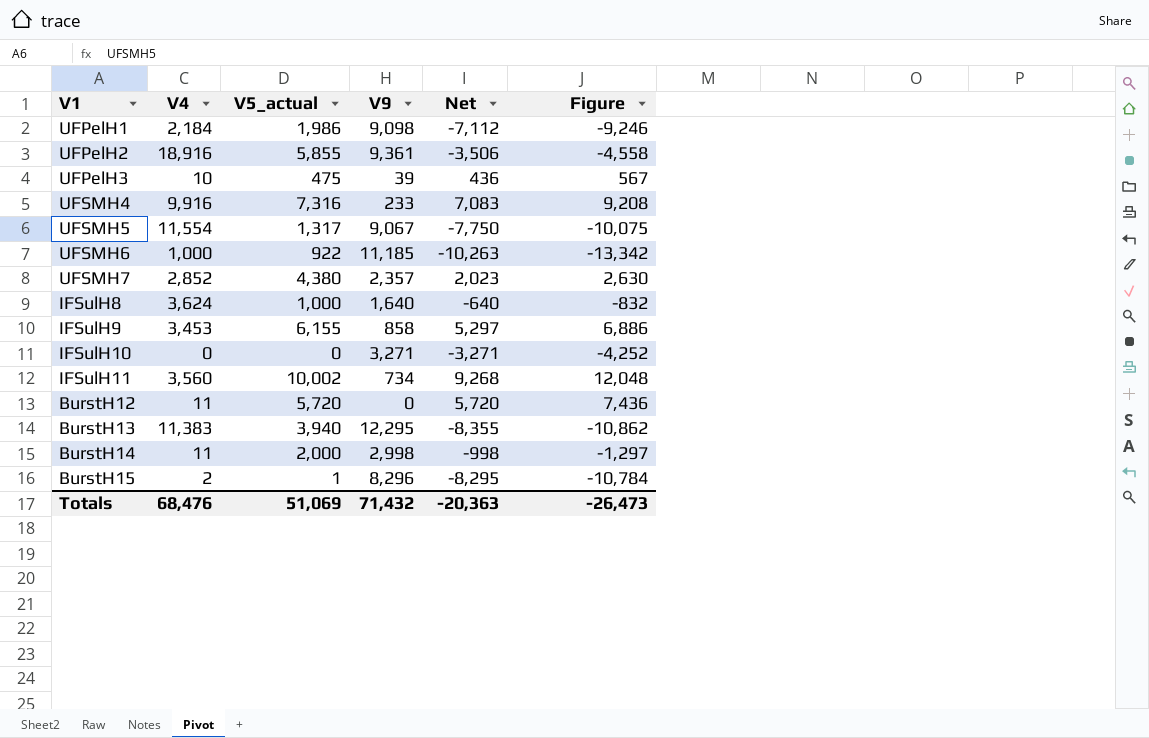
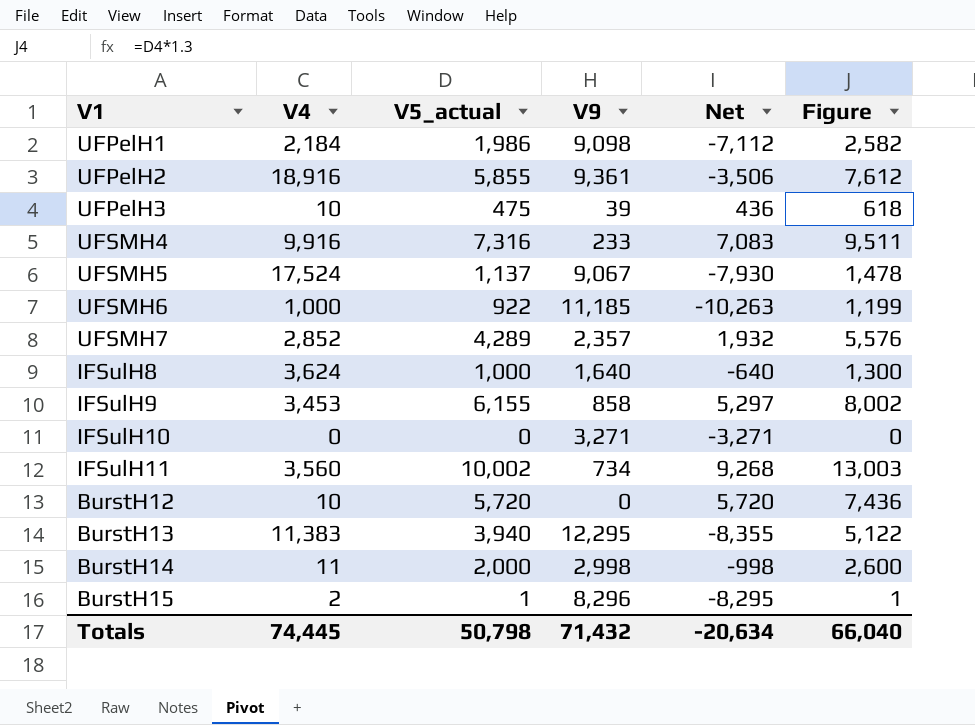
column Figure | formula: [Net] * 1.3 -> [V5_actual] * 1.3
UFSMH5 | V4: 11,554 -> 17,524
UFSMH5 | V5_actual: 1,317 -> 1,137
UFSMH5 | Net: -7,750 -> -7,930
UFSMH7 | V5_actual: 4,380 -> 4,289
UFSMH7 | Net: 2,023 -> 1,932
BurstH12 | V4: 11 -> 10
Totals | V4: 68,476 -> 74,445
Totals | V5_actual: 51,069 -> 50,798
Totals | Net: -20,363 -> -20,634
Totals | Figure: -26,473 -> 66,040

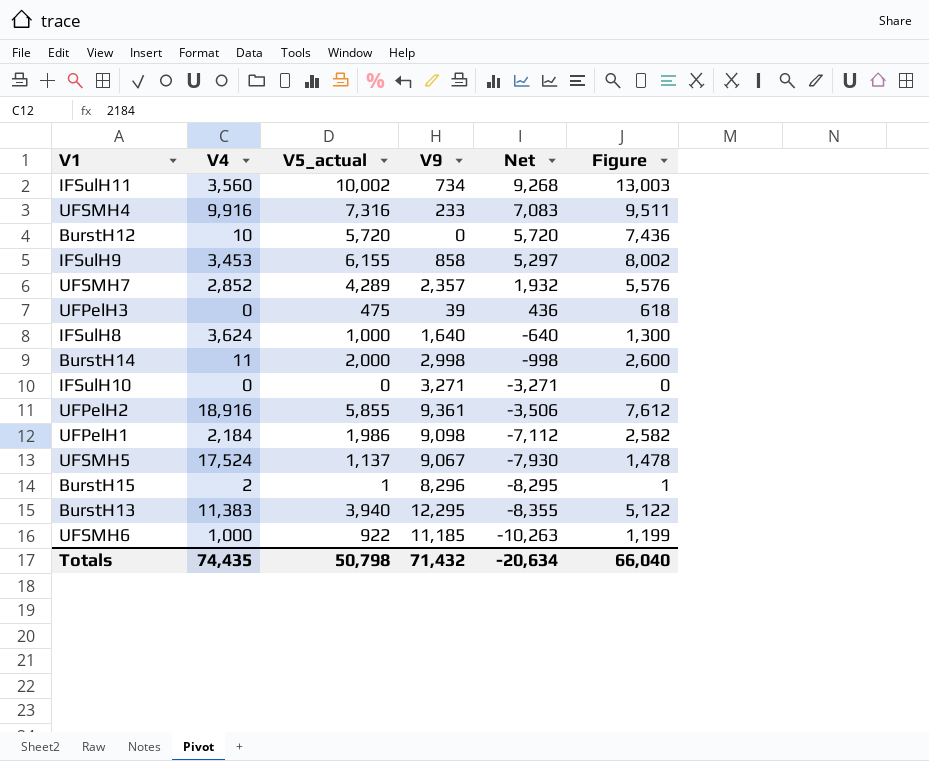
row order: none -> Net descending
UFPelH3 | V4: 10 -> 0
Totals | V4: 74,445 -> 74,435

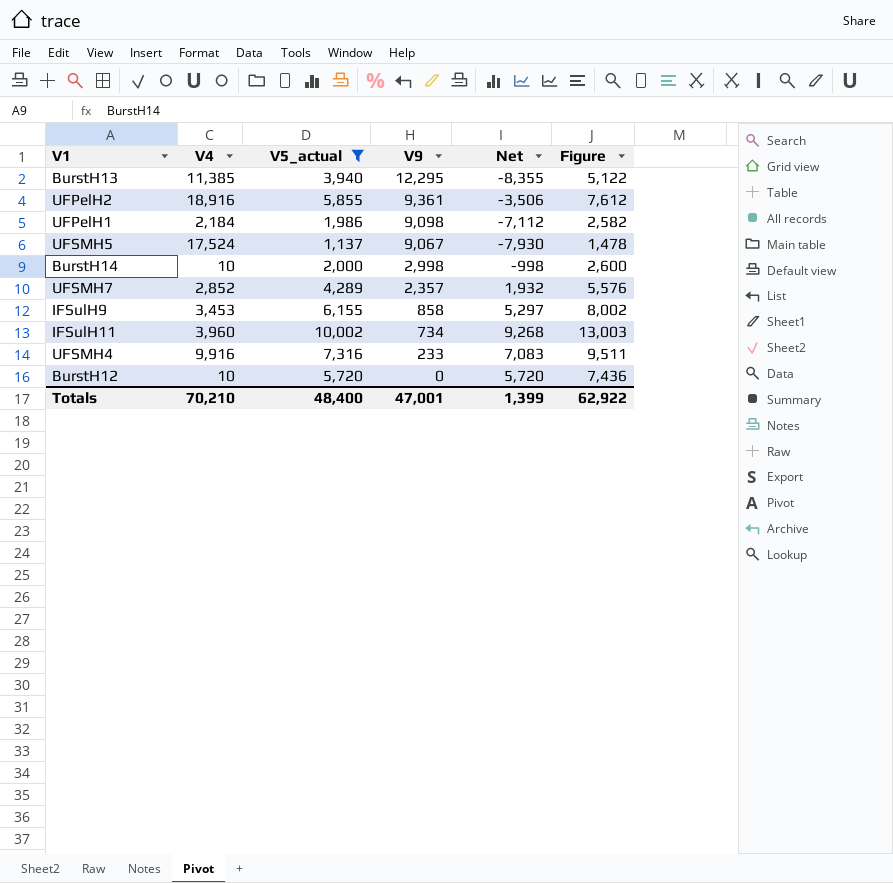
filter: none -> V5_actual >= 1,137
row order: Net descending -> V9 descending
BurstH13 | V4: 11,383 -> 11,385
BurstH14 | V4: 11 -> 10
IFSulH11 | V4: 3,560 -> 3,960
Totals | V4: 74,435 -> 70,210
Totals | V5_actual: 50,798 -> 48,400
Totals | V9: 71,432 -> 47,001
Totals | Net: -20,634 -> 1,399
Totals | Figure: 66,040 -> 62,922

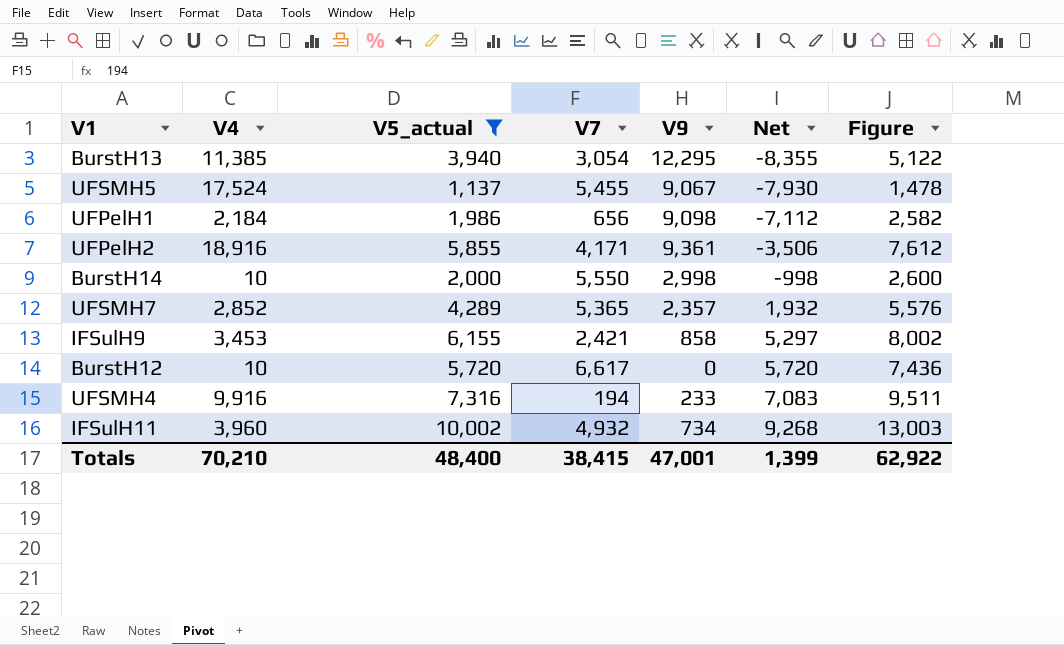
row order: V9 descending -> Net ascending
column V7 | position: none -> 4

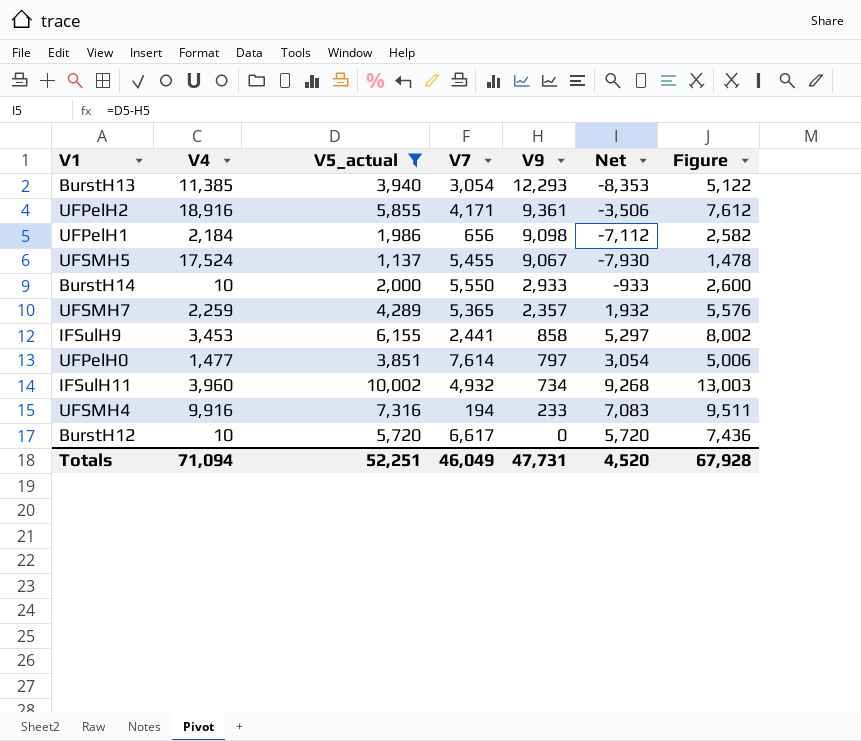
row order: Net ascending -> V9 descending
BurstH13 | V9: 12,295 -> 12,293
BurstH13 | Net: -8,355 -> -8,353
BurstH14 | V9: 2,998 -> 2,933
BurstH14 | Net: -998 -> -933
UFSMH7 | V4: 2,852 -> 2,259
IFSulH9 | V7: 2,421 -> 2,441
row UFPelH0: none -> 1,477 | 3,851 | 7,614 | 797 | 3,054 | 5,006
Totals | V4: 70,210 -> 71,094
Totals | V5_actual: 48,400 -> 52,251
Totals | V7: 38,415 -> 46,049
Totals | V9: 47,001 -> 47,731
Totals | Net: 1,399 -> 4,520
Totals | Figure: 62,922 -> 67,928

